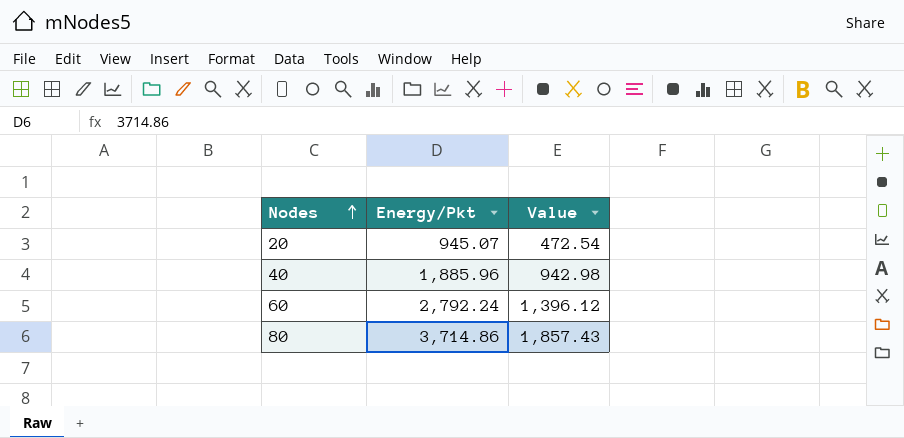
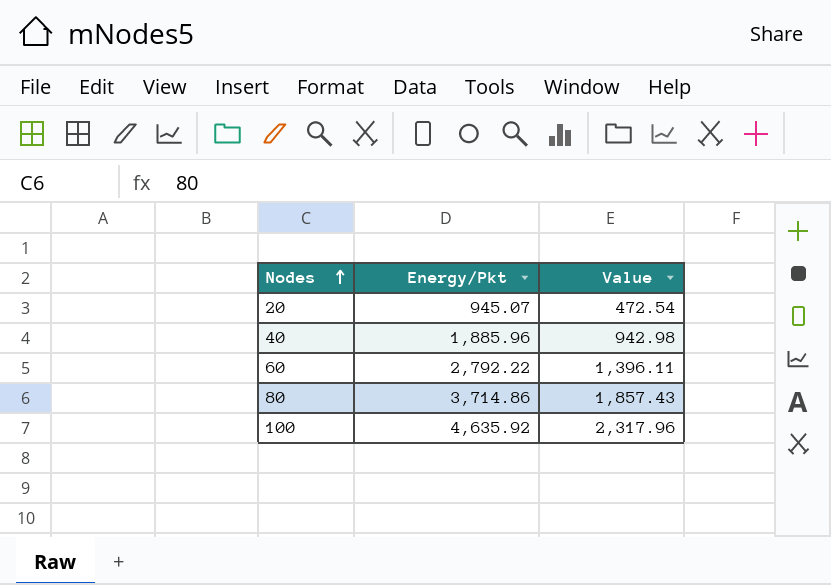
60 | Energy/Pkt: 2,792.24 -> 2,792.22
60 | Value: 1,396.12 -> 1,396.11
row 100: none -> 4,635.92 | 2,317.96

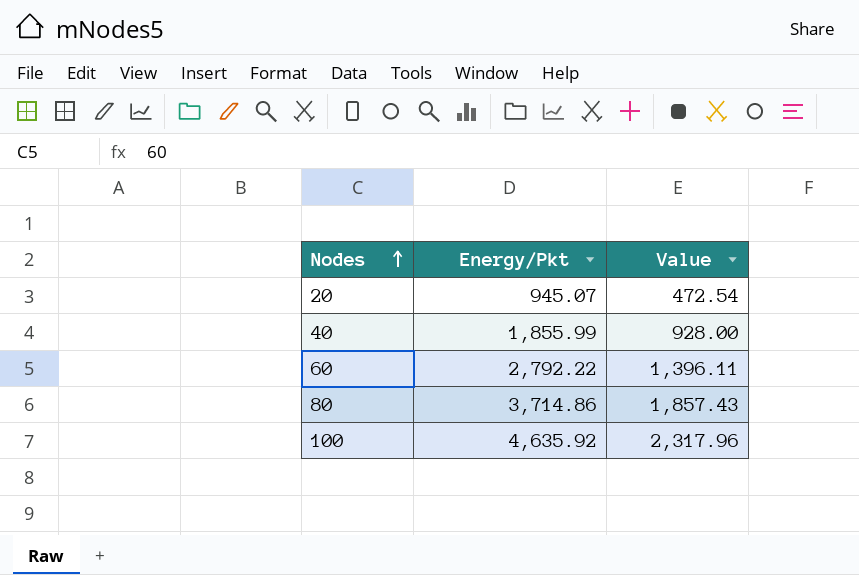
40 | Energy/Pkt: 1,885.96 -> 1,855.99
40 | Value: 942.98 -> 928.00

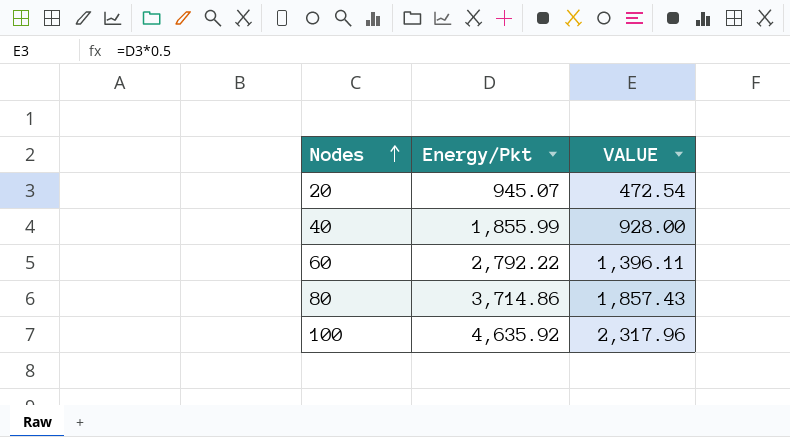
column name: Value -> VALUE

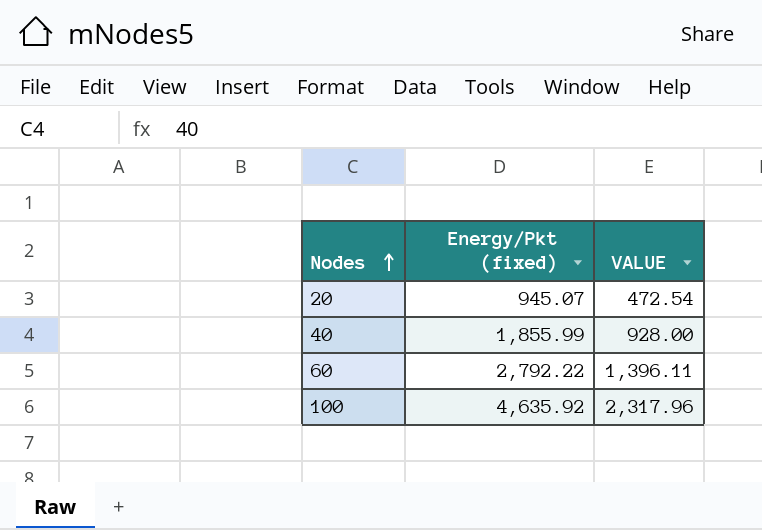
column name: Energy/Pkt -> Energy/Pkt (fixed)
row 80: 3,714.86 | 1,857.43 -> none

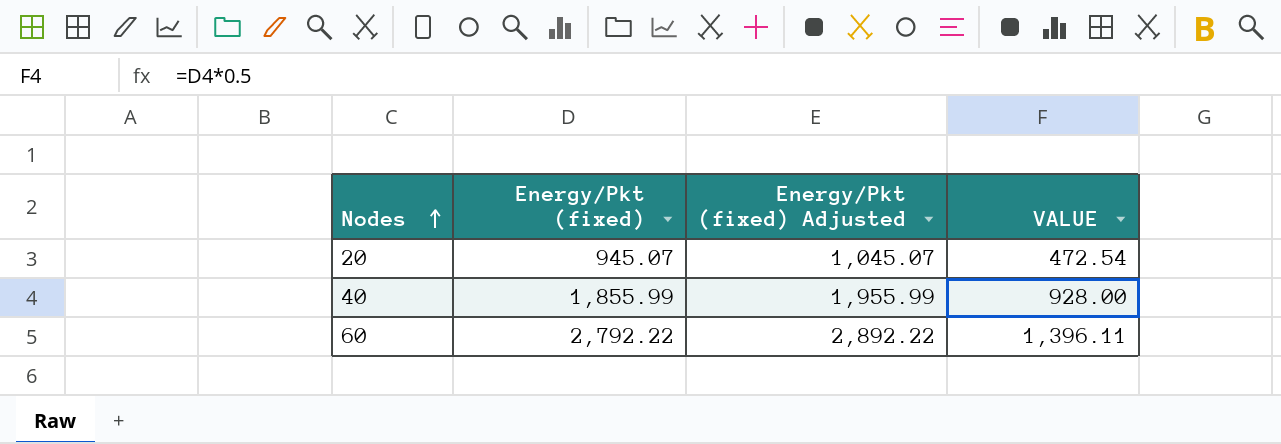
column Energy/Pkt (fixed) Adjusted | formula: none -> [Energy/Pkt (fixed)] + 100
row 100: 4,635.92 | 2,317.96 -> none

